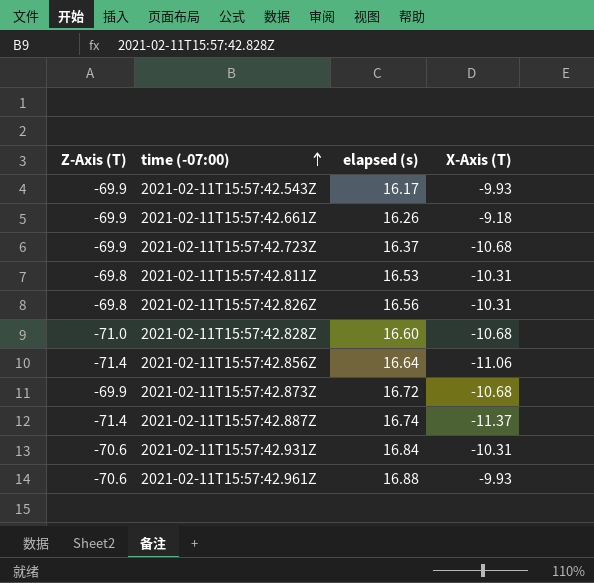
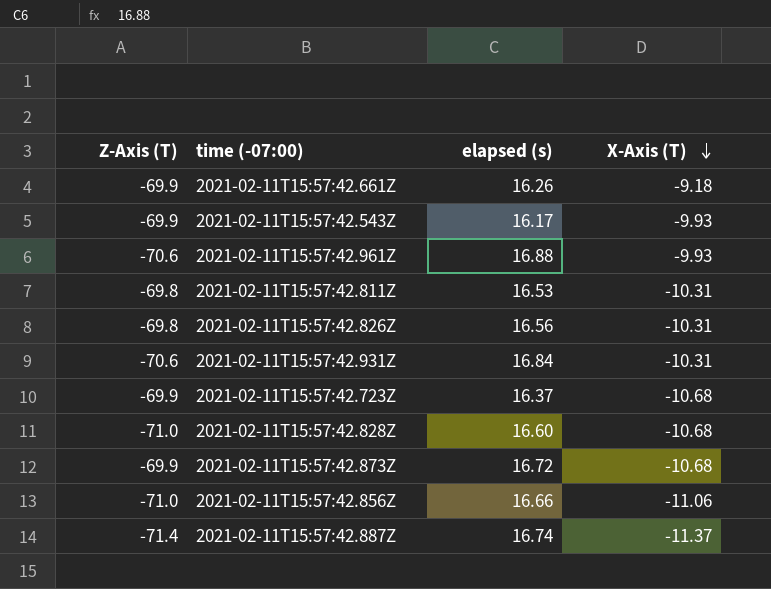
row order: time (-07:00) ascending -> X-Axis (T) descending
2021-02-11T15:57:42.856Z | Z-Axis (T): -71.4 -> -71.0
2021-02-11T15:57:42.856Z | elapsed (s): 16.64 -> 16.66

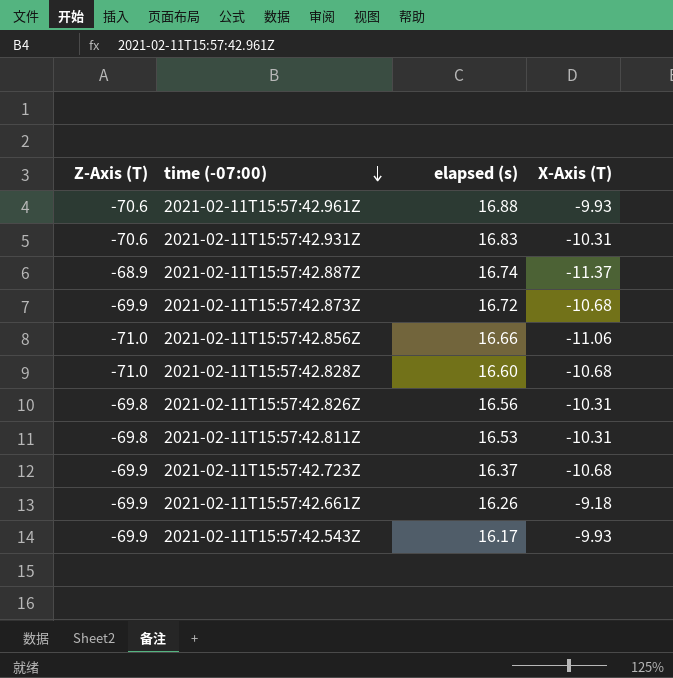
row order: X-Axis (T) descending -> time (-07:00) descending
2021-02-11T15:57:42.931Z | elapsed (s): 16.84 -> 16.83
2021-02-11T15:57:42.887Z | Z-Axis (T): -71.4 -> -68.9

